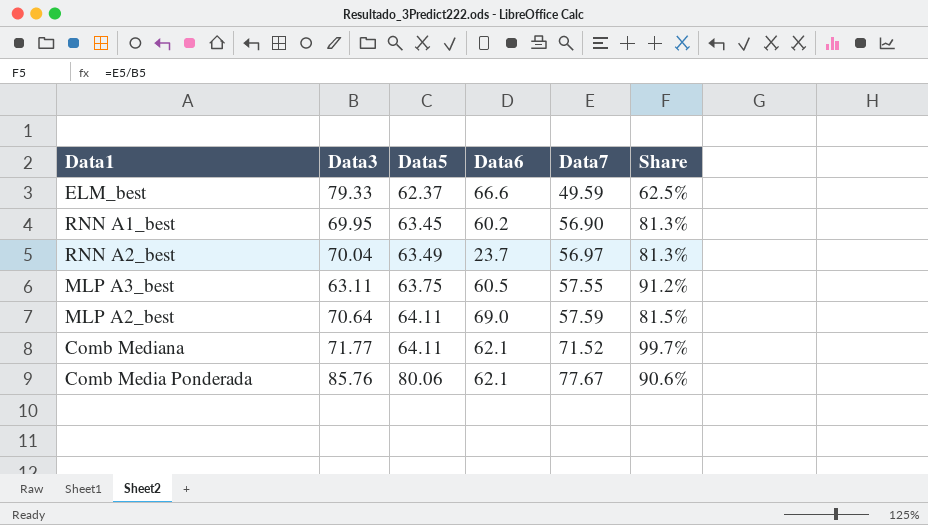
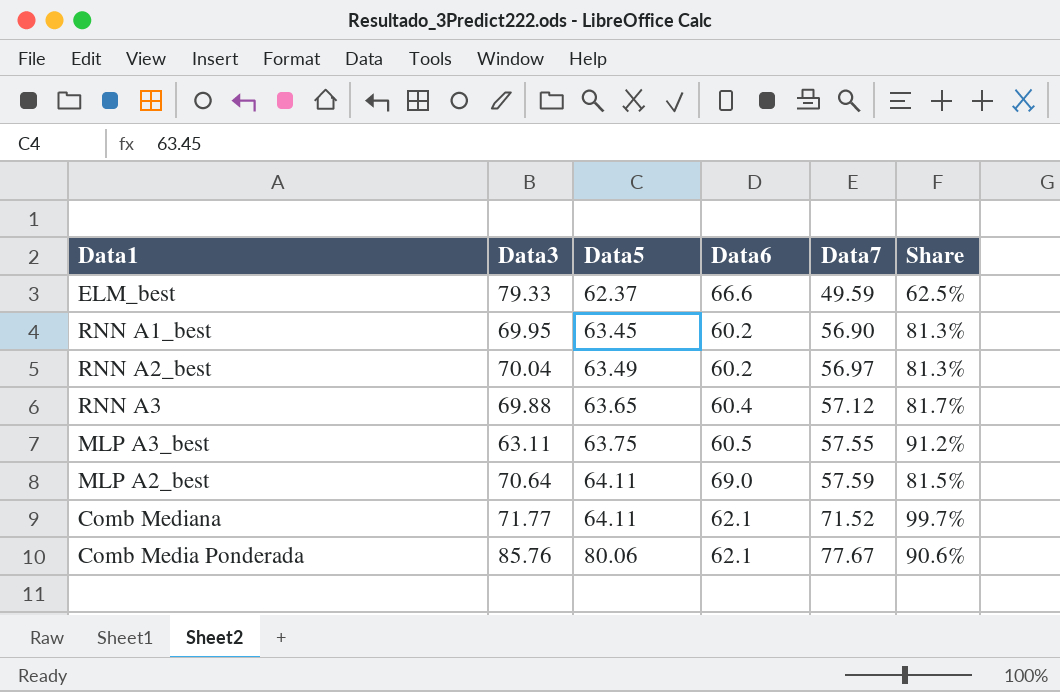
RNN A2_best | Data6: 23.7 -> 60.2
row RNN A3: none -> 69.88 | 63.65 | 60.4 | 57.12 | 81.7%

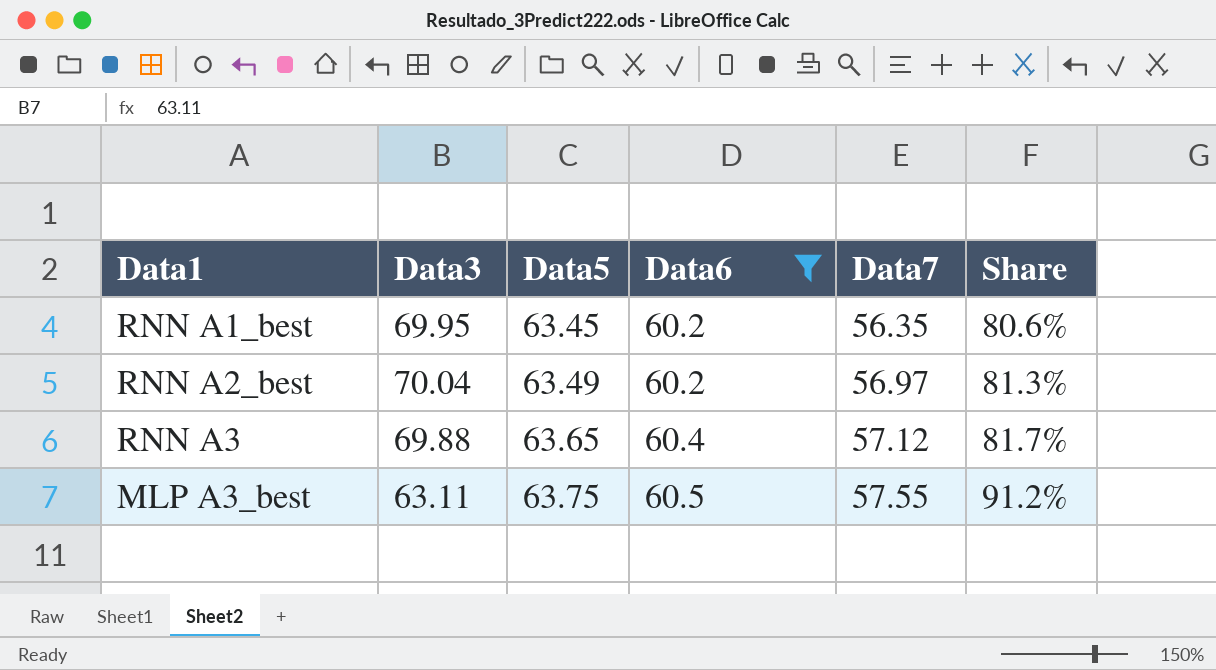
filter: none -> Data6 <= 60.5
RNN A1_best | Data7: 56.90 -> 56.35
RNN A1_best | Share: 81.3% -> 80.6%

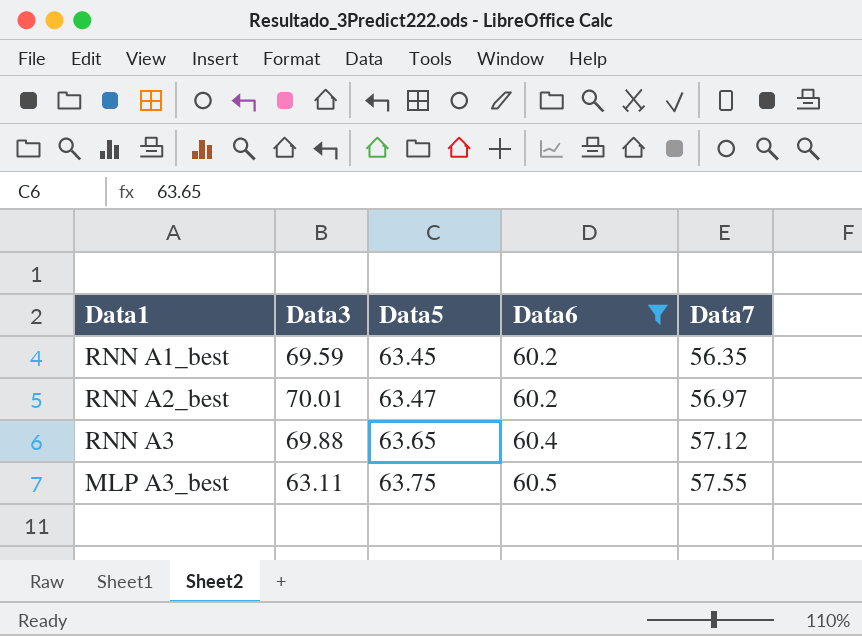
column Share | formula: [Data7] / [Data3] -> none
RNN A1_best | Data3: 69.95 -> 69.59
RNN A2_best | Data3: 70.04 -> 70.01
RNN A2_best | Data5: 63.49 -> 63.47

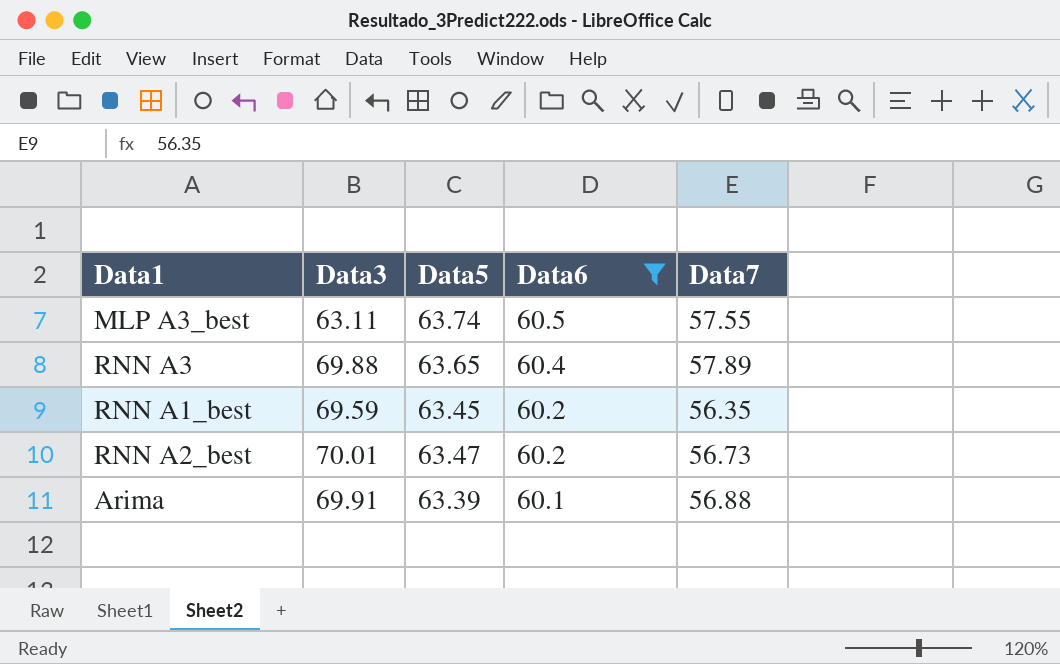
row order: Data5 ascending -> Data6 descending
MLP A3_best | Data5: 63.75 -> 63.74
RNN A3 | Data7: 57.12 -> 57.89
RNN A2_best | Data7: 56.97 -> 56.73
row Arima: none -> 69.91 | 63.39 | 60.1 | 56.88

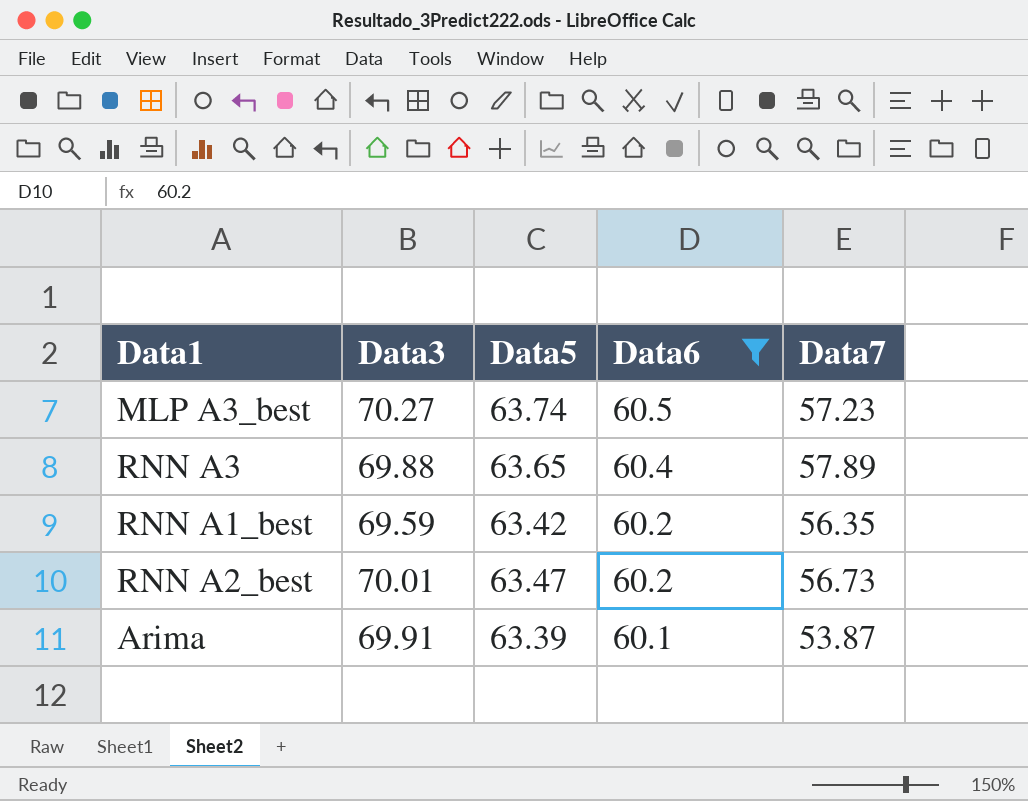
MLP A3_best | Data3: 63.11 -> 70.27
MLP A3_best | Data7: 57.55 -> 57.23
RNN A1_best | Data5: 63.45 -> 63.42
Arima | Data7: 56.88 -> 53.87

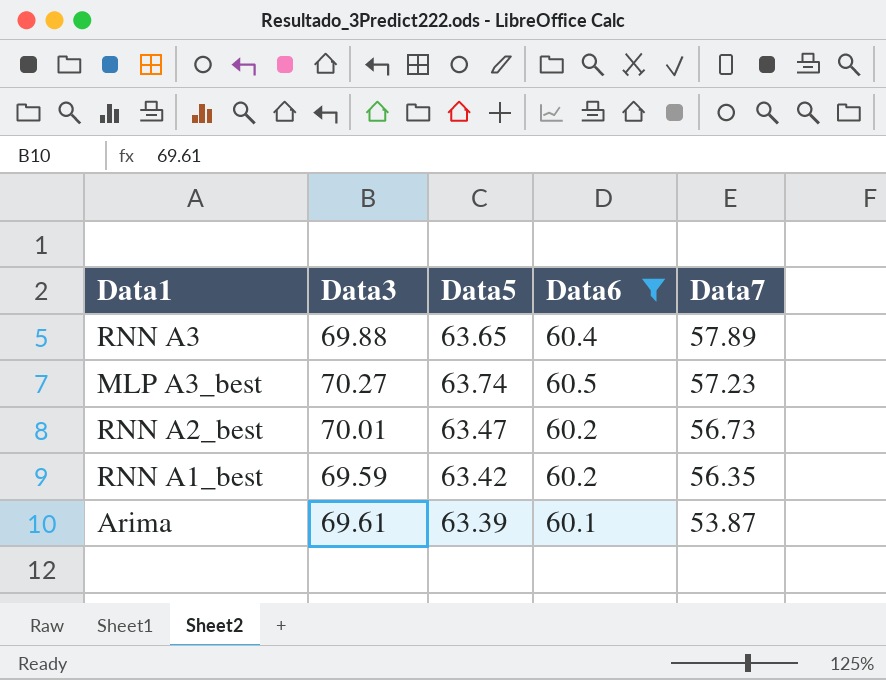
row order: Data6 descending -> Data7 descending
Arima | Data3: 69.91 -> 69.61

